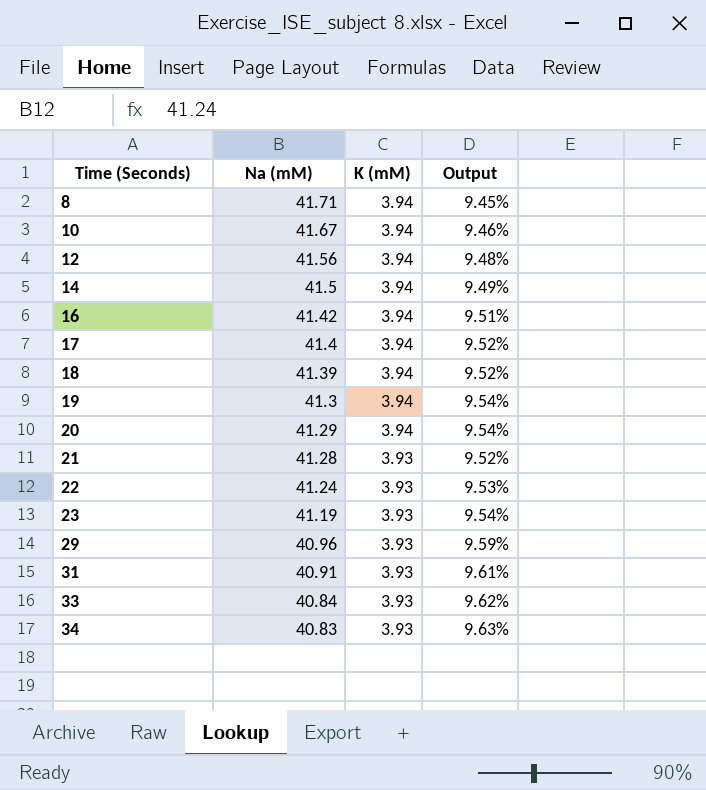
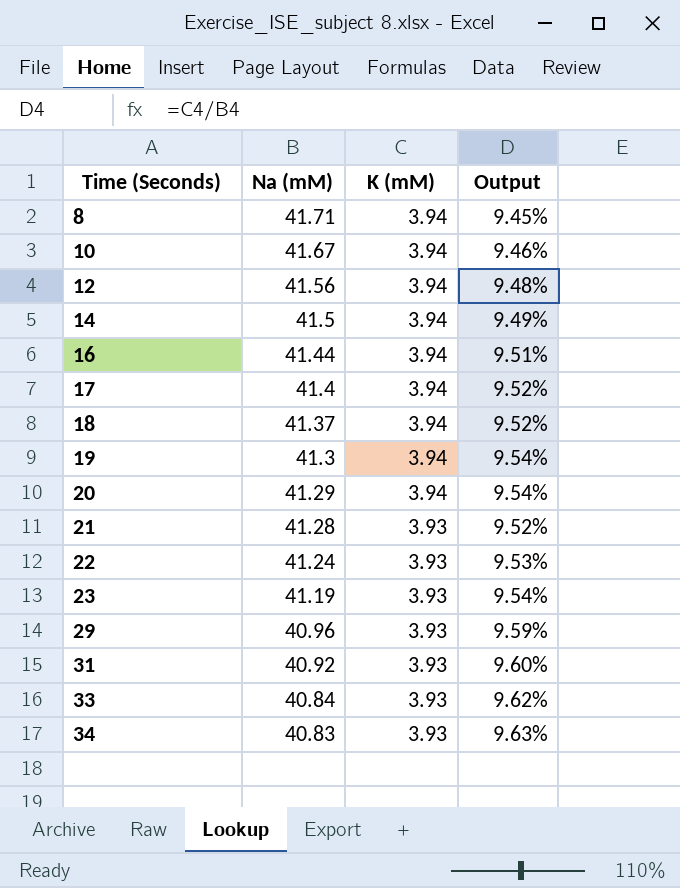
16 | Na (mM): 41.42 -> 41.44
18 | Na (mM): 41.39 -> 41.37
31 | Na (mM): 40.91 -> 40.92
31 | Output: 9.61% -> 9.60%

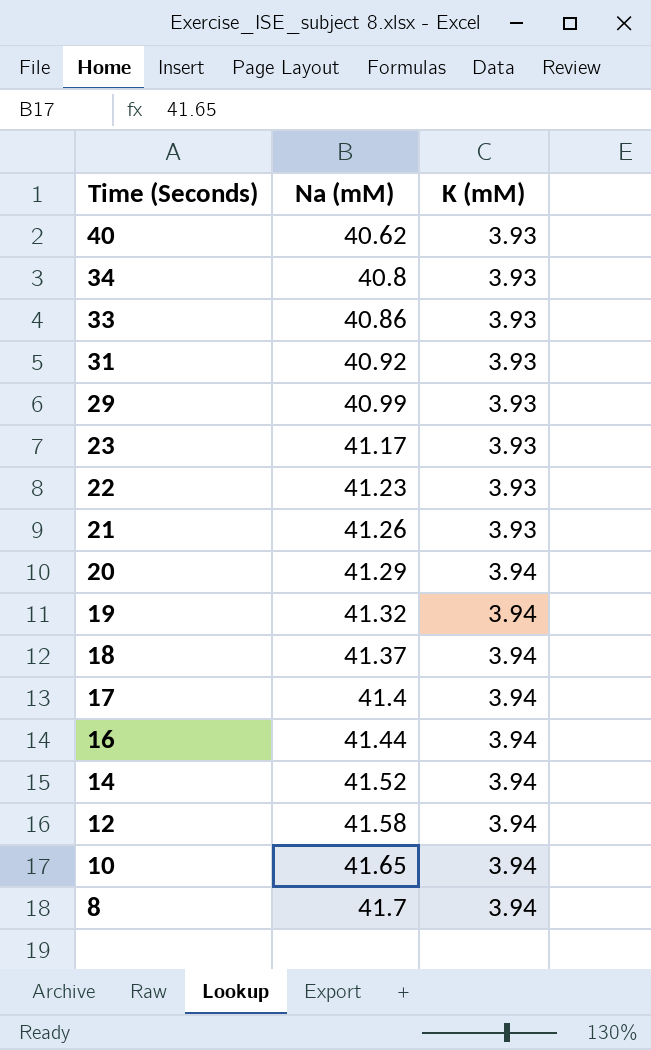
row order: Time (Seconds) ascending -> Time (Seconds) descending
column Output | formula: [K (mM)] / [Na (mM)] -> none
row 40: none -> 40.62 | 3.93
34 | Na (mM): 40.83 -> 40.8
33 | Na (mM): 40.84 -> 40.86
29 | Na (mM): 40.96 -> 40.99
23 | Na (mM): 41.19 -> 41.17
22 | Na (mM): 41.24 -> 41.23
21 | Na (mM): 41.28 -> 41.26
19 | Na (mM): 41.3 -> 41.32
14 | Na (mM): 41.5 -> 41.52
12 | Na (mM): 41.56 -> 41.58
10 | Na (mM): 41.67 -> 41.65
8 | Na (mM): 41.71 -> 41.7

